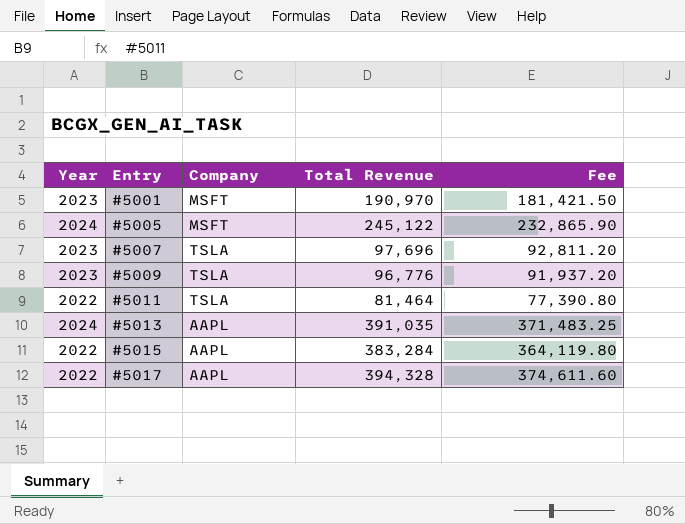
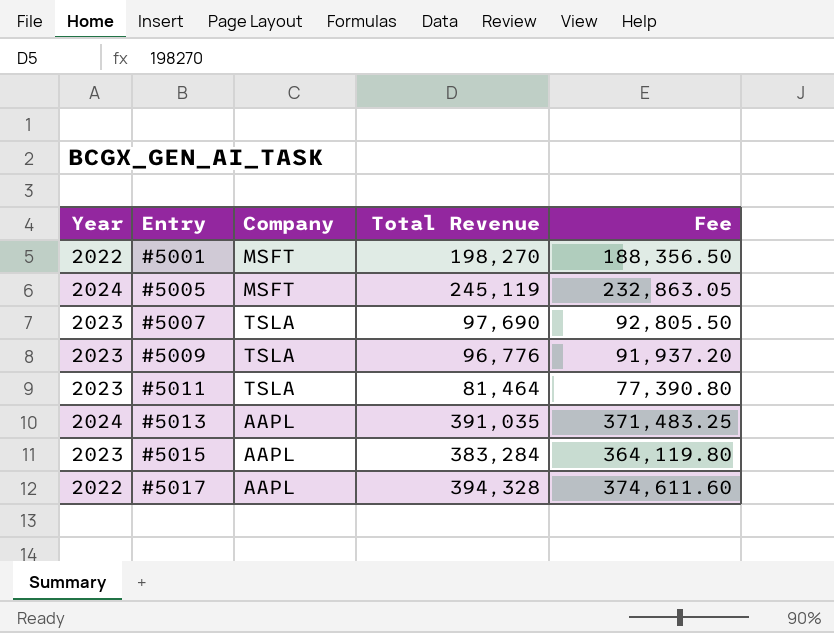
#5001 | Year: 2023 -> 2022
#5001 | Total Revenue: 190,970 -> 198,270
#5001 | Fee: 181,421.50 -> 188,356.50
#5005 | Total Revenue: 245,122 -> 245,119
#5005 | Fee: 232,865.90 -> 232,863.05
#5007 | Total Revenue: 97,696 -> 97,690
#5007 | Fee: 92,811.20 -> 92,805.50
#5011 | Year: 2022 -> 2023
#5015 | Year: 2022 -> 2023

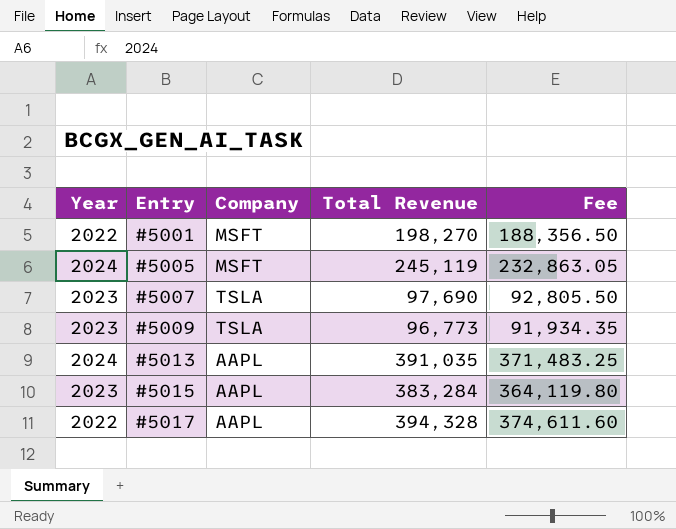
row #5011: 2023 | TSLA | 81,464 | 77,390.80 -> none
#5009 | Total Revenue: 96,776 -> 96,773
#5009 | Fee: 91,937.20 -> 91,934.35

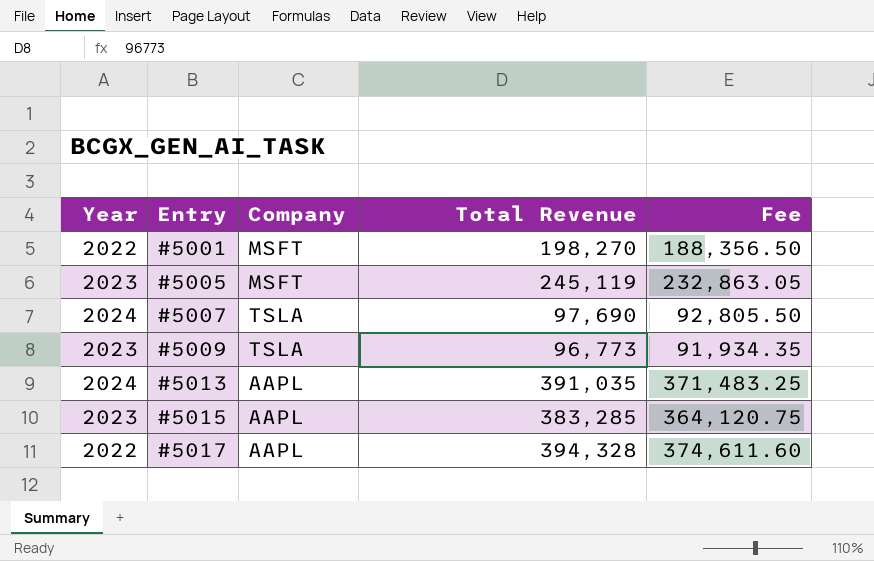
#5005 | Year: 2024 -> 2023
#5007 | Year: 2023 -> 2024
#5015 | Total Revenue: 383,284 -> 383,285
#5015 | Fee: 364,119.80 -> 364,120.75

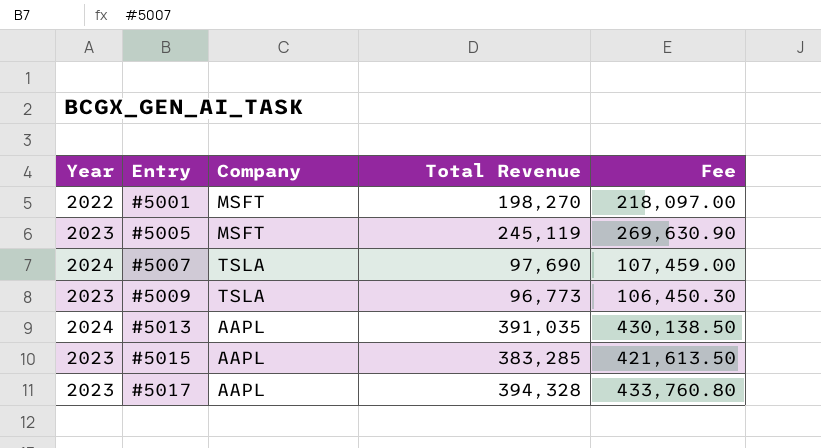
column Fee | formula: [Total Revenue] * 0.95 -> [Total Revenue] * 1.1
#5017 | Year: 2022 -> 2023

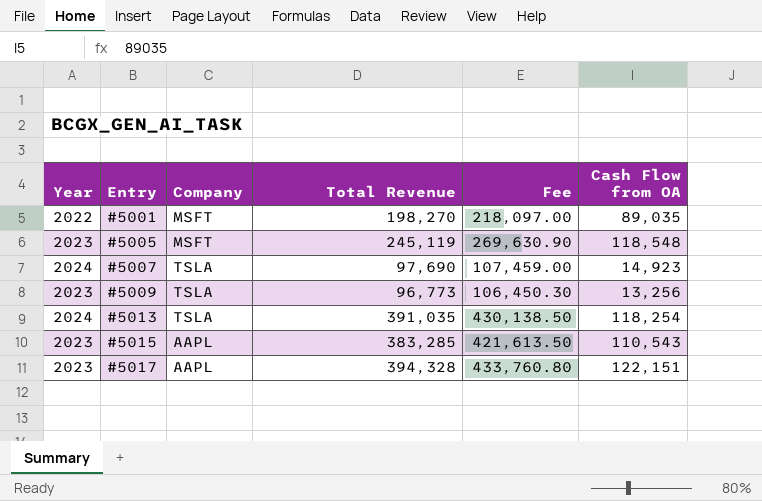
column Cash Flow from OA | position: none -> 6
#5013 | Company: AAPL -> TSLA

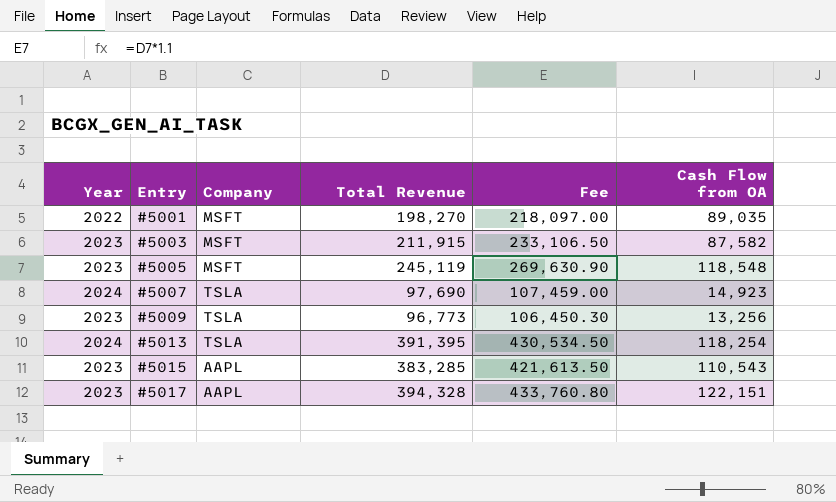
row #5003: none -> 2023 | MSFT | 211,915 | 233,106.50 | 87,582
#5013 | Total Revenue: 391,035 -> 391,395
#5013 | Fee: 430,138.50 -> 430,534.50

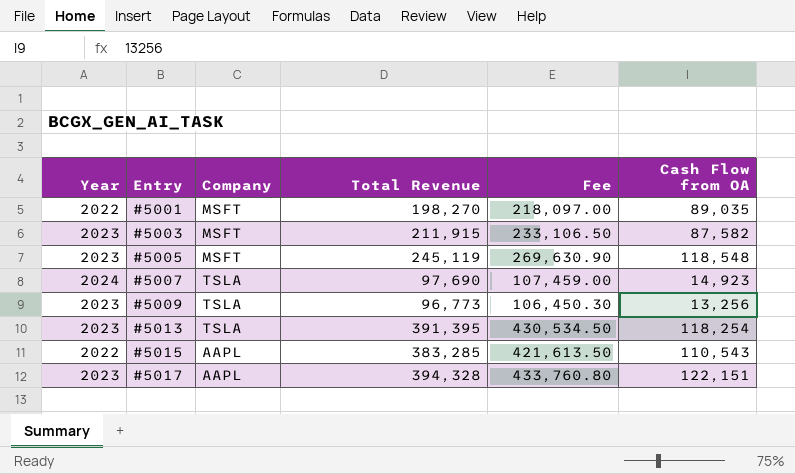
#5013 | Year: 2024 -> 2023
#5015 | Year: 2023 -> 2022

